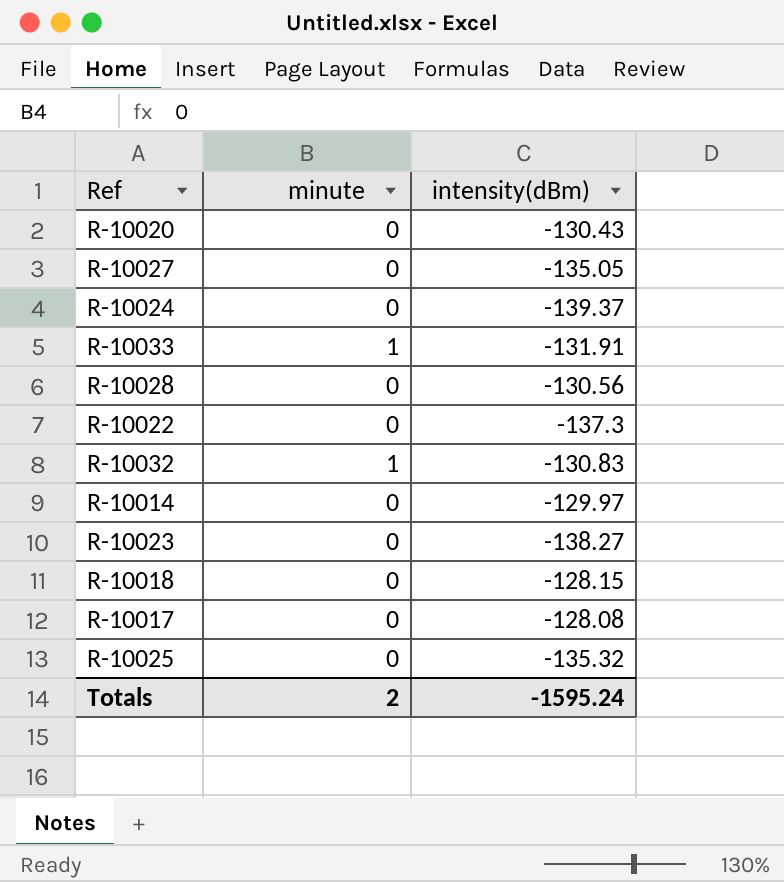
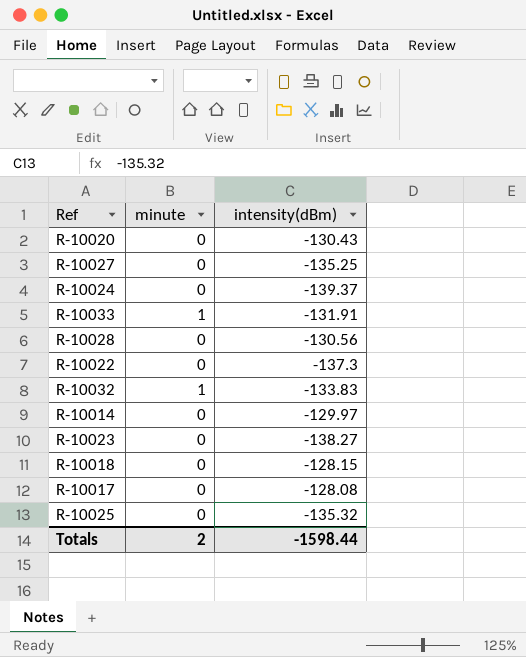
R-10027 | intensity(dBm): -135.05 -> -135.25
R-10032 | intensity(dBm): -130.83 -> -133.83
Totals | intensity(dBm): -1595.24 -> -1598.44

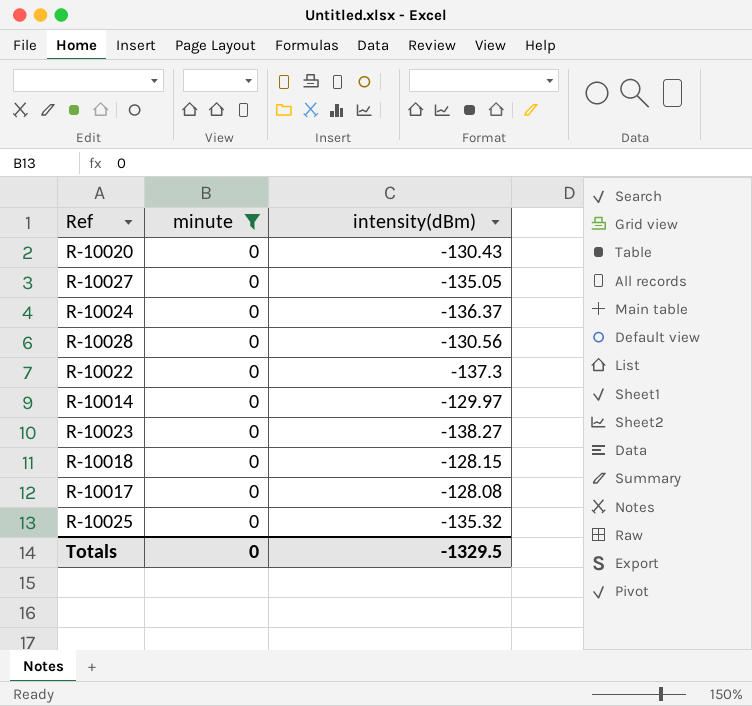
filter: none -> minute = 0
R-10027 | intensity(dBm): -135.25 -> -135.05
R-10024 | intensity(dBm): -139.37 -> -136.37
Totals | minute: 2 -> 0
Totals | intensity(dBm): -1598.44 -> -1329.5

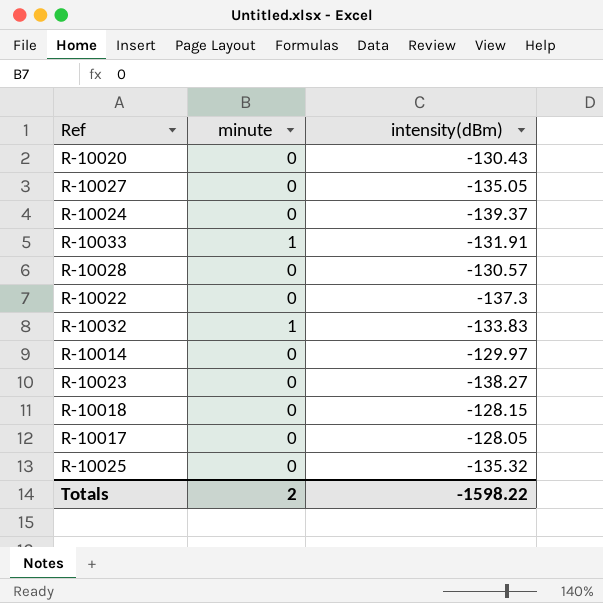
filter: minute = 0 -> none
R-10024 | intensity(dBm): -136.37 -> -139.37
R-10028 | intensity(dBm): -130.56 -> -130.57
R-10017 | intensity(dBm): -128.08 -> -128.05
Totals | minute: 0 -> 2
Totals | intensity(dBm): -1329.5 -> -1598.22

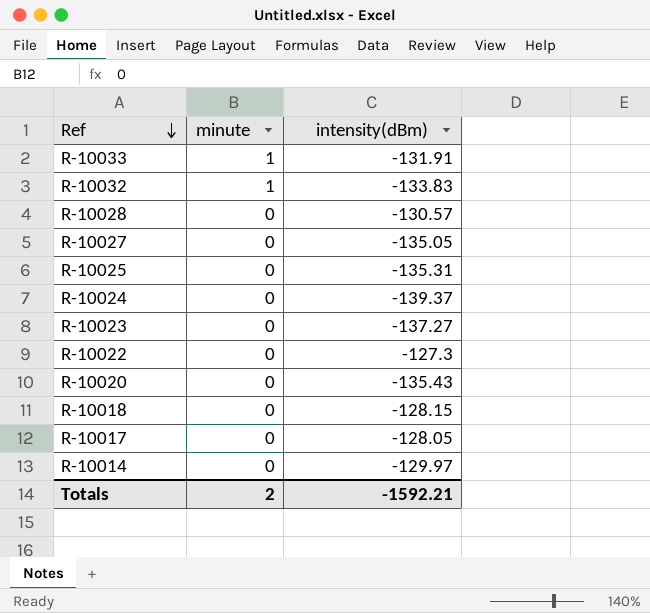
row order: none -> Ref descending
R-10025 | intensity(dBm): -135.32 -> -135.31
R-10023 | intensity(dBm): -138.27 -> -137.27
R-10022 | intensity(dBm): -137.3 -> -127.3
R-10020 | intensity(dBm): -130.43 -> -135.43
Totals | intensity(dBm): -1598.22 -> -1592.21

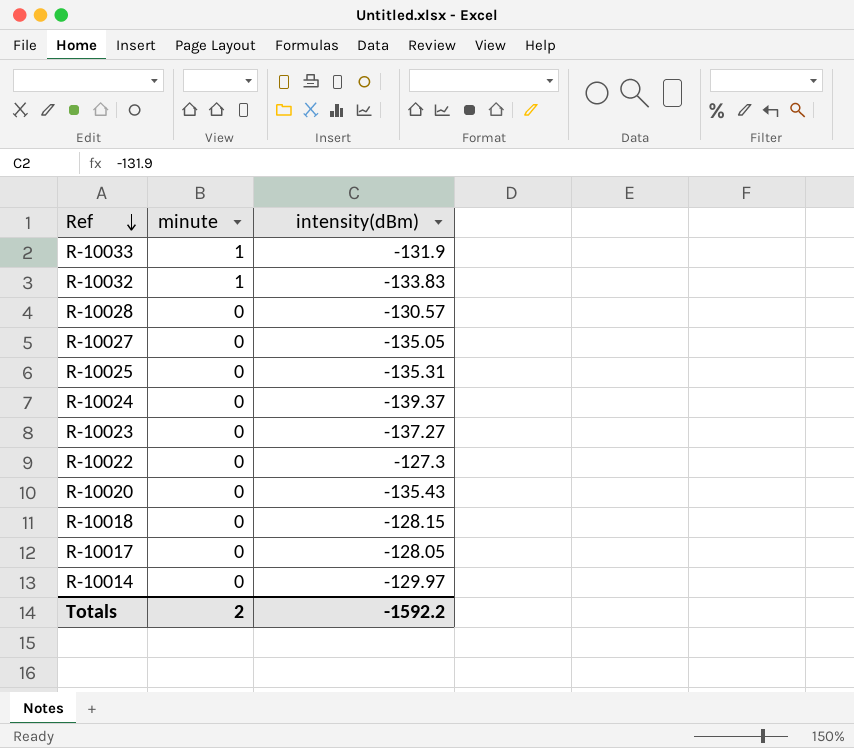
R-10033 | intensity(dBm): -131.91 -> -131.9
Totals | intensity(dBm): -1592.21 -> -1592.2

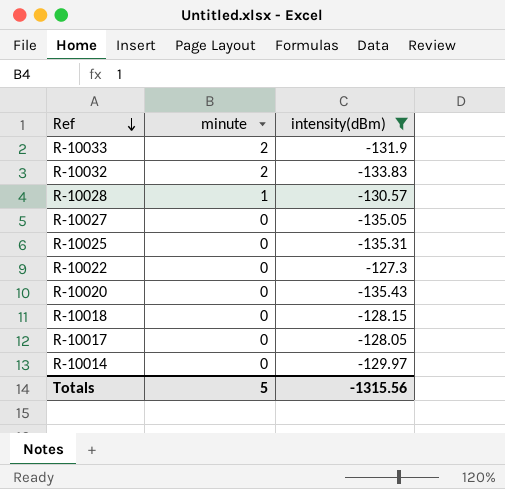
filter: none -> intensity(dBm) >= -135.43
R-10033 | minute: 1 -> 2
R-10032 | minute: 1 -> 2
R-10028 | minute: 0 -> 1
Totals | minute: 2 -> 5
Totals | intensity(dBm): -1592.2 -> -1315.56

